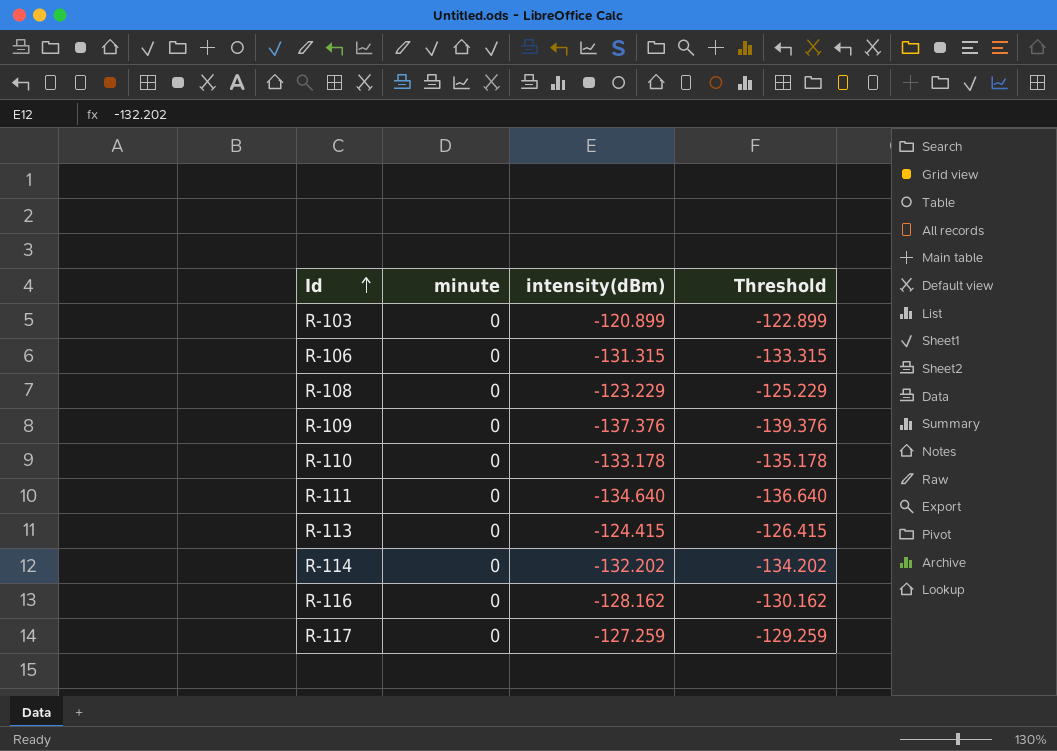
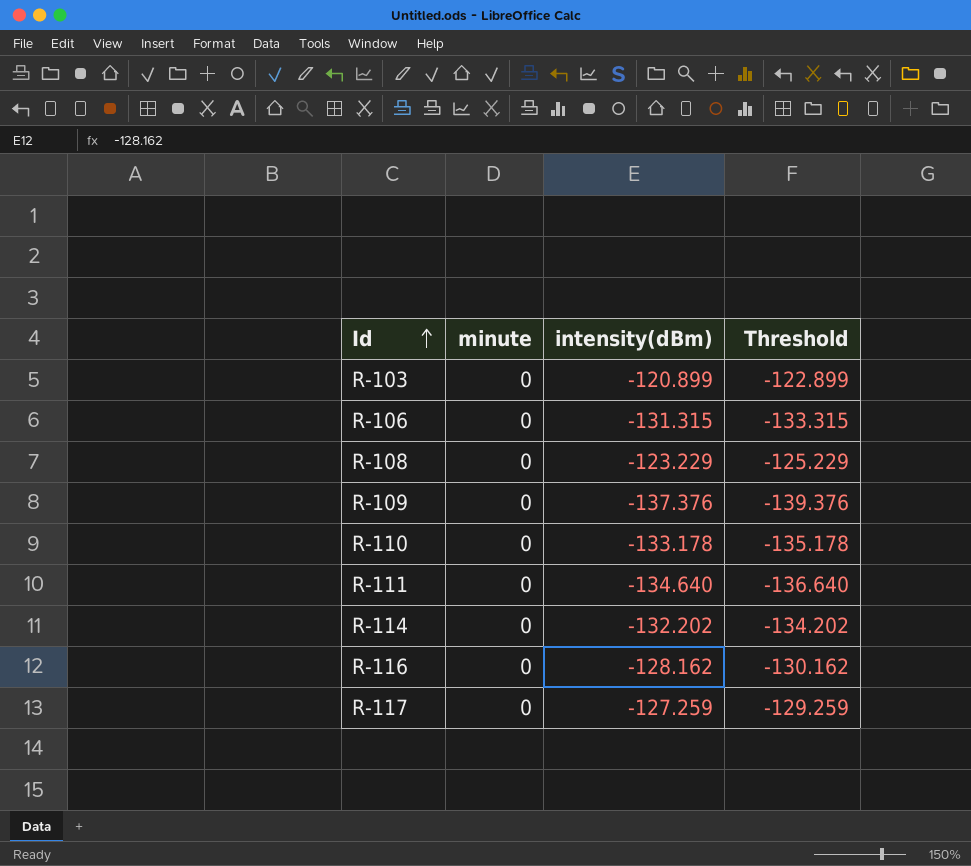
row R-113: 0 | -124.415 | -126.415 -> none

